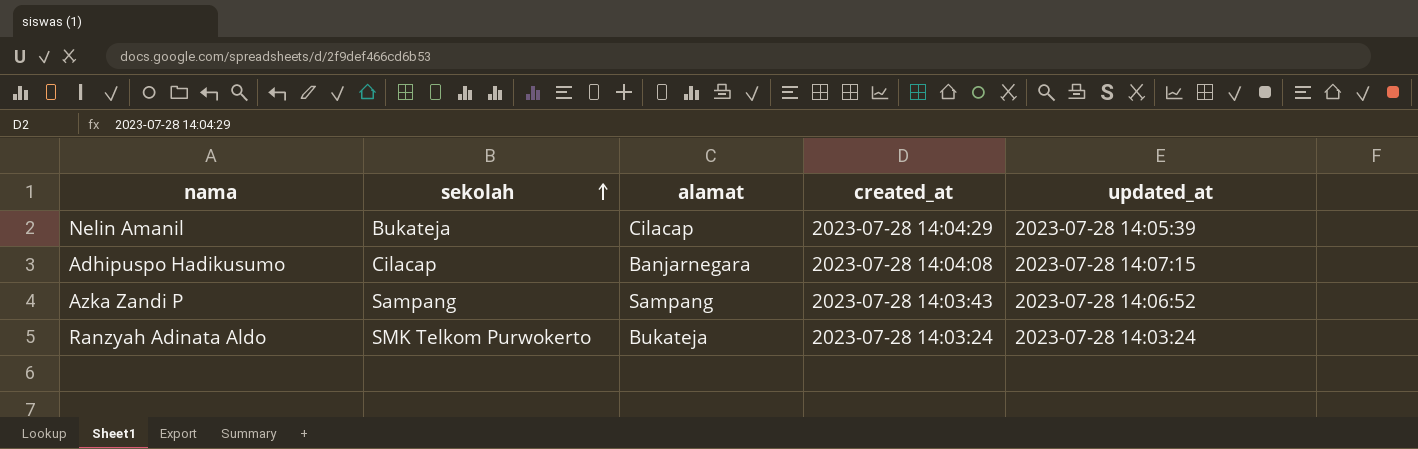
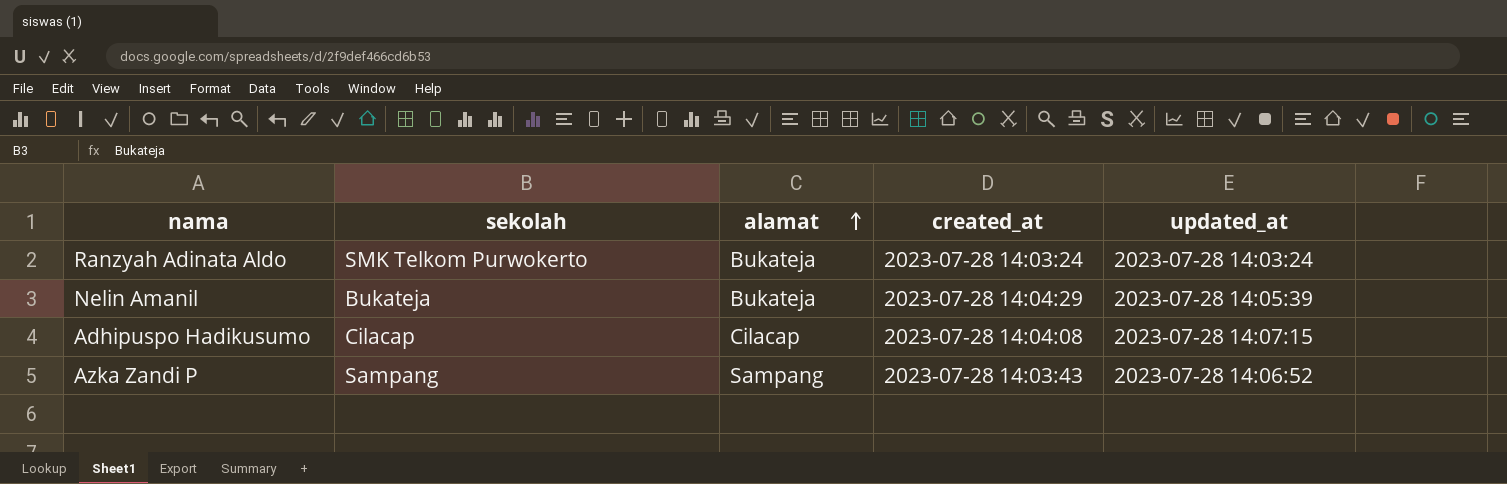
row order: sekolah ascending -> alamat ascending
Nelin Amanil | alamat: Cilacap -> Bukateja
Adhipuspo Hadikusumo | alamat: Banjarnegara -> Cilacap

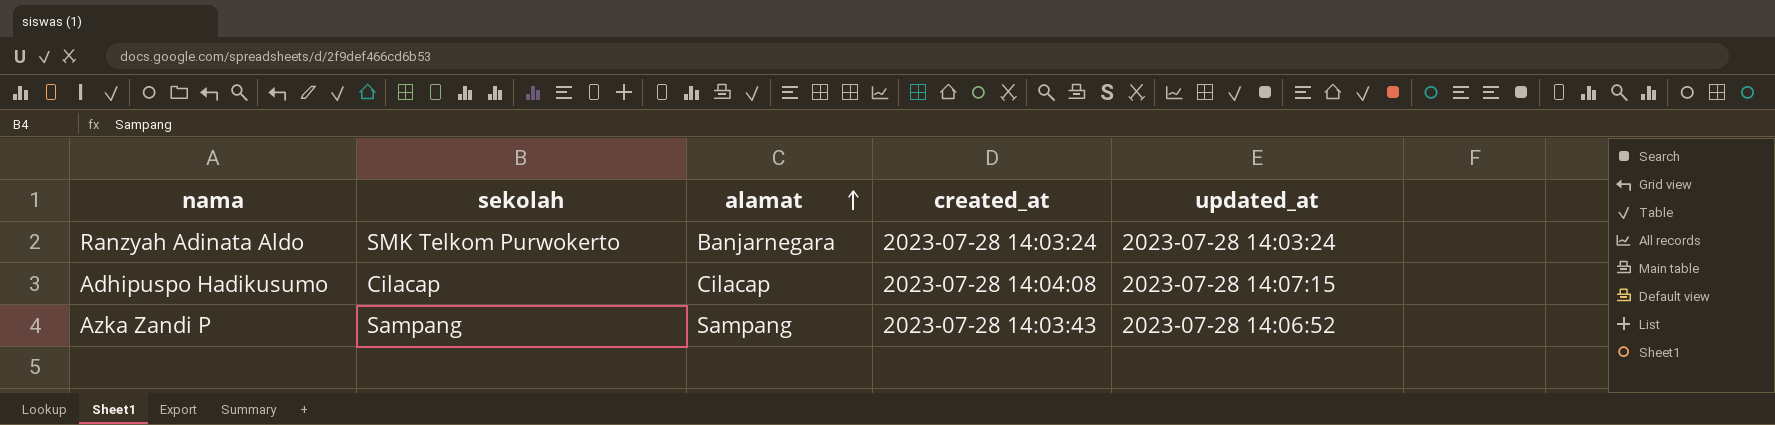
row Nelin Amanil: Bukateja | Bukateja | 2023-07-28 14:04:29 | 2023-07-28 14:05:39 -> none
Ranzyah Adinata Aldo | alamat: Bukateja -> Banjarnegara

